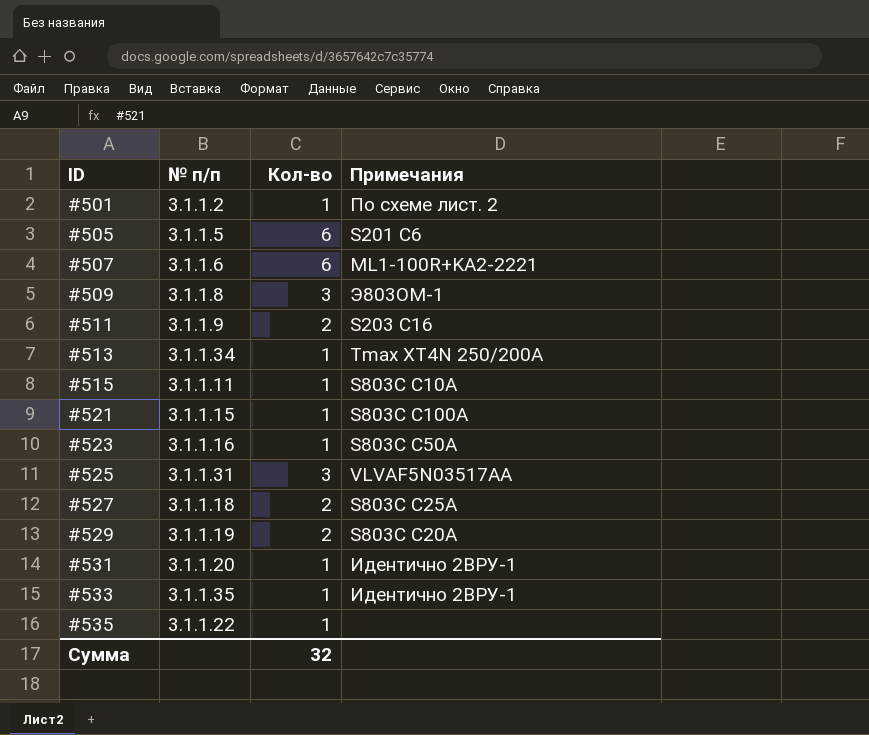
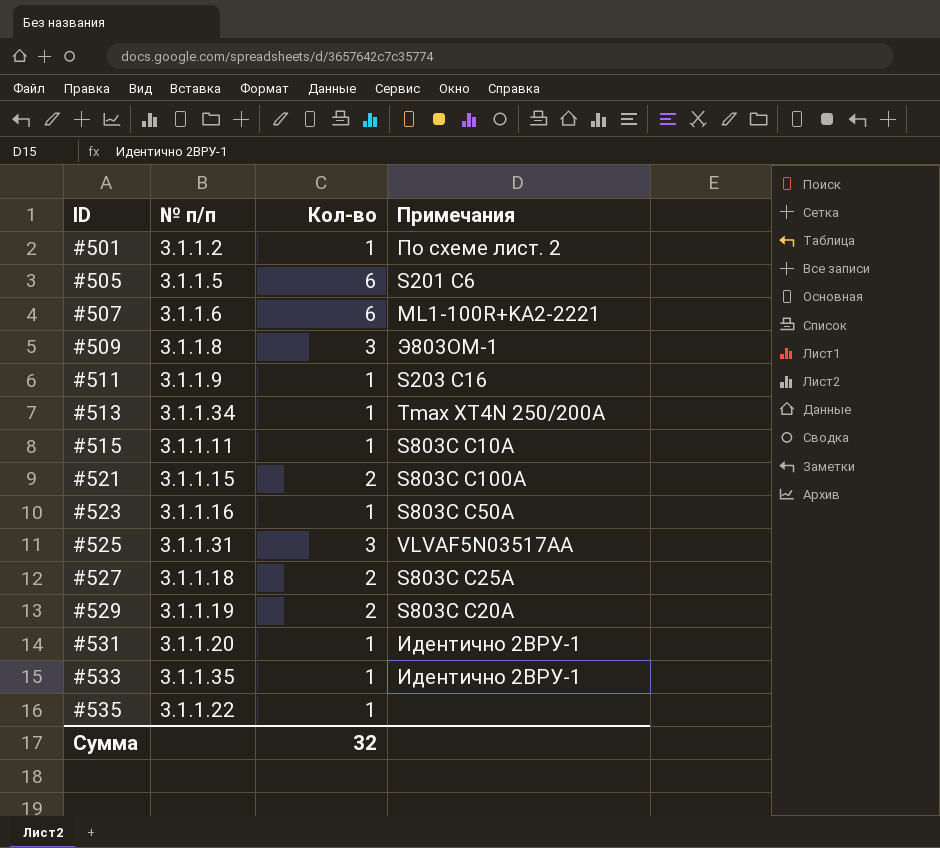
#511 | Кол-во: 2 -> 1
#521 | Кол-во: 1 -> 2

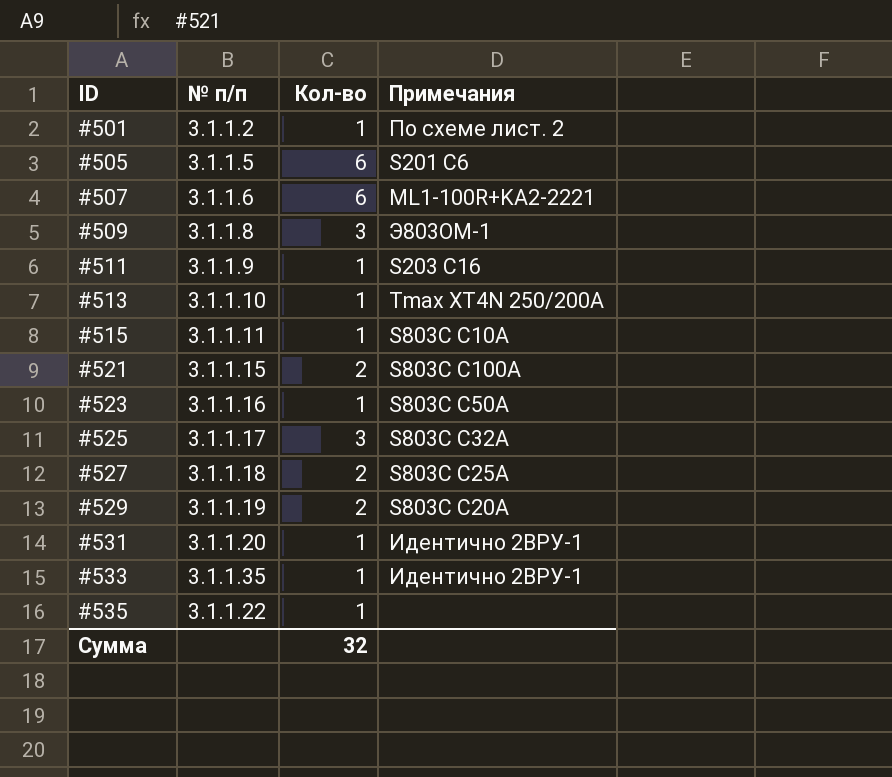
#513 | № п/п: 3.1.1.34 -> 3.1.1.10
#525 | № п/п: 3.1.1.31 -> 3.1.1.17
#525 | Примечания: VLVAF5N03517AA -> S803С С32А

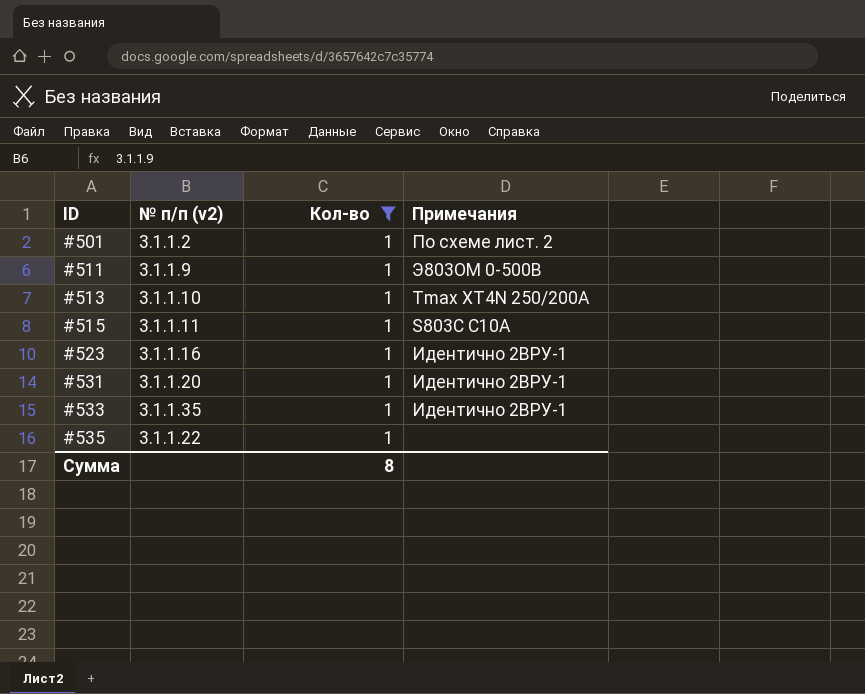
filter: none -> Кол-во = 1
column name: № п/п -> № п/п (v2)
#511 | Примечания: S203 С16 -> Э803ОМ 0-500В
#523 | Примечания: S803С С50А -> Идентично 2ВРУ-1
Сумма | Кол-во: 32 -> 8

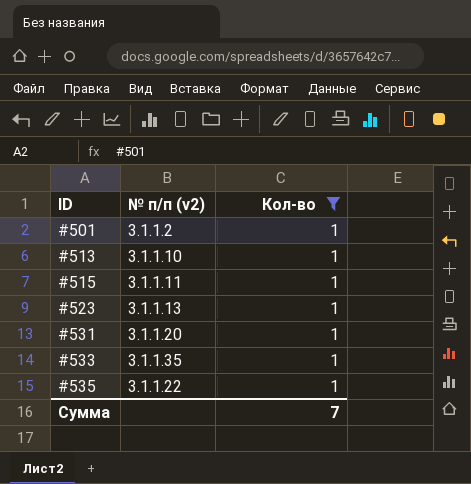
column Примечания | position: 4 -> none
row #511: 3.1.1.9 | 1 | Э803ОМ 0-500В -> none
#523 | № п/п (v2): 3.1.1.16 -> 3.1.1.13
Сумма | Кол-во: 8 -> 7

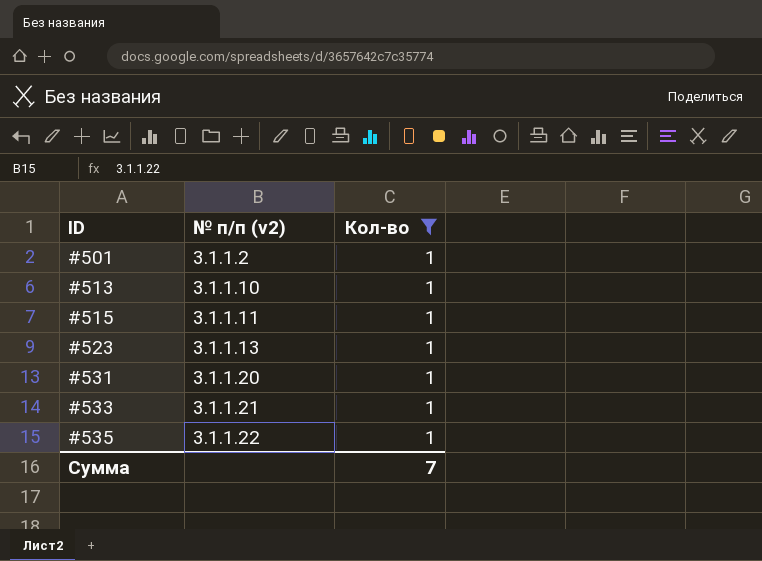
#533 | № п/п (v2): 3.1.1.35 -> 3.1.1.21

